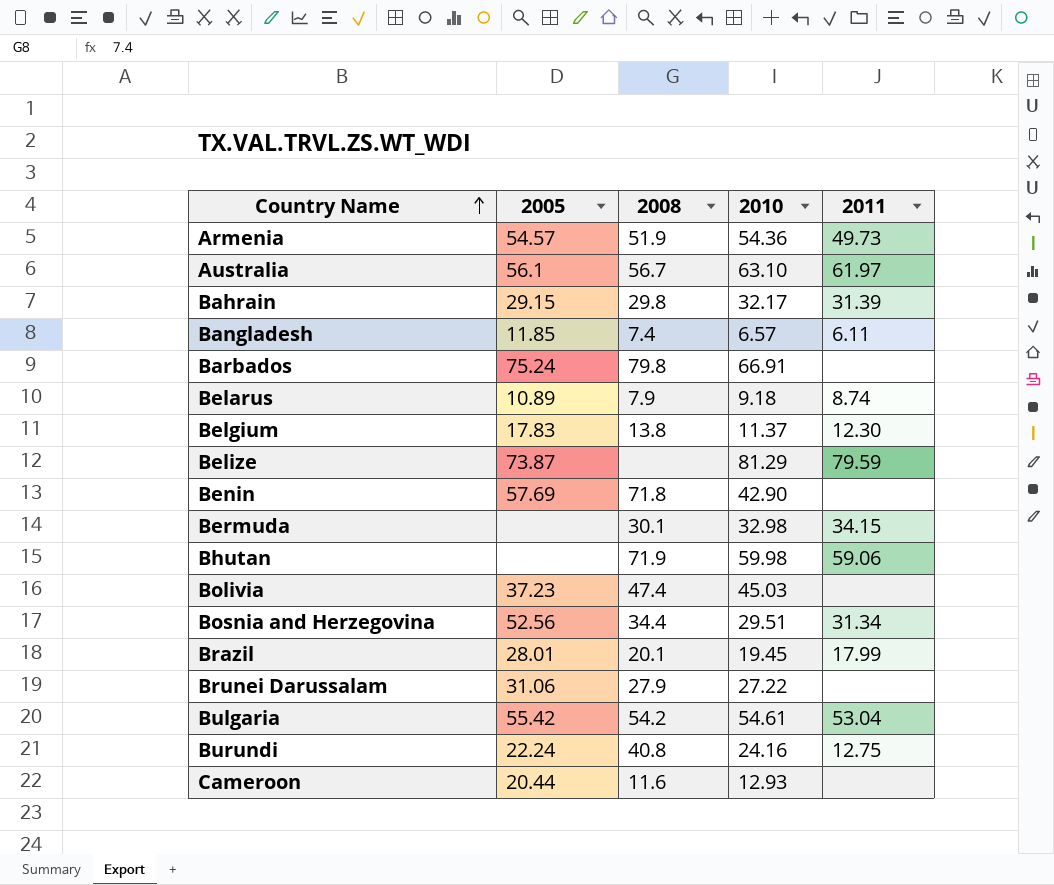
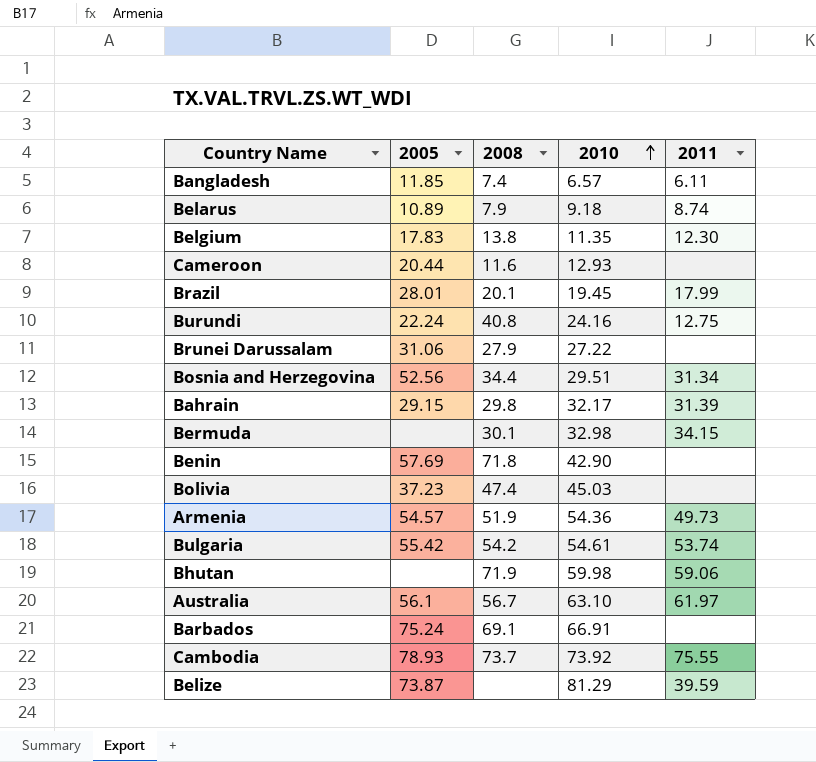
row order: Country Name ascending -> 2010 ascending
Belgium | 2010: 11.37 -> 11.35
Bulgaria | 2011: 53.04 -> 53.74
Barbados | 2008: 79.8 -> 69.1
row Cambodia: none -> 78.93 | 73.7 | 73.92 | 75.55
Belize | 2011: 79.59 -> 39.59

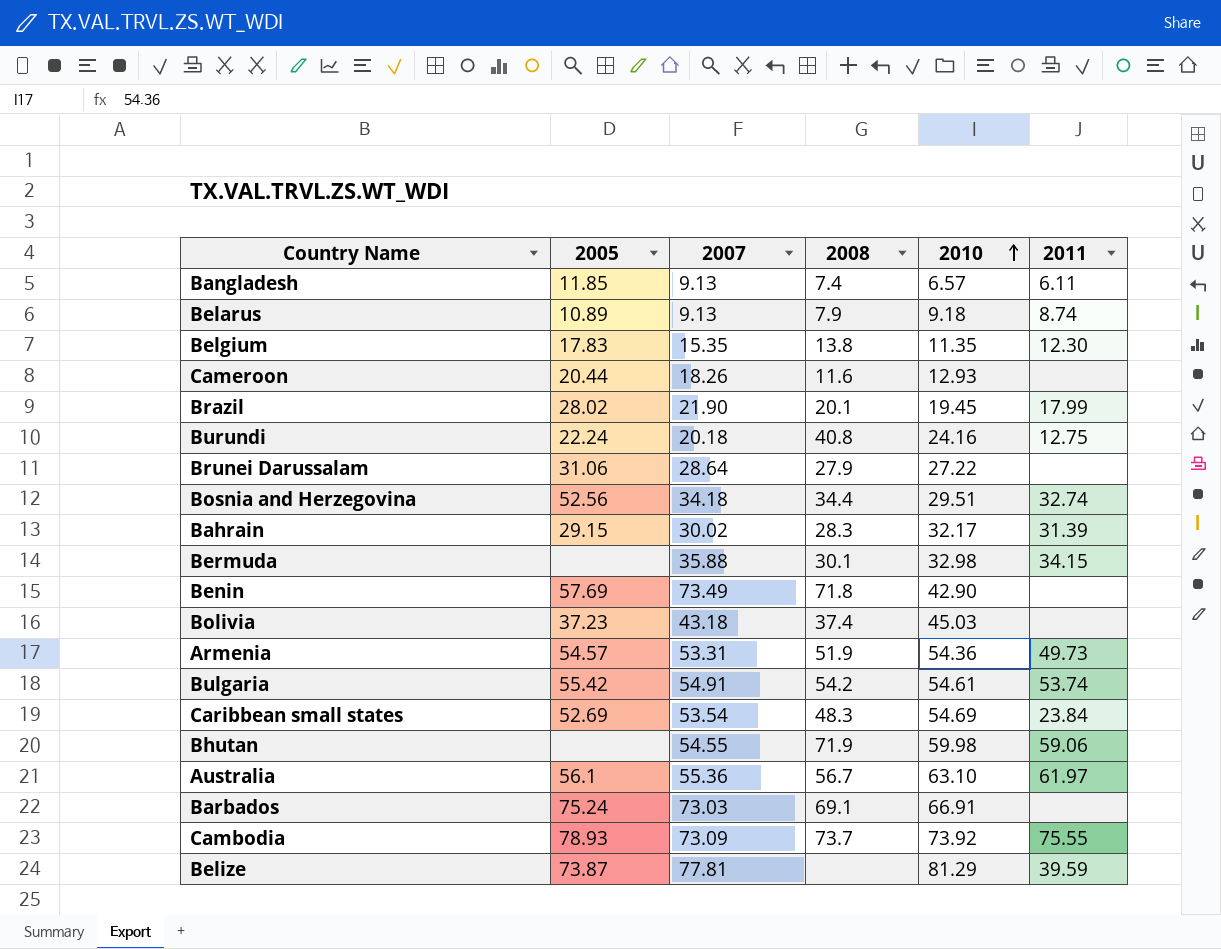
column 2007 | position: none -> 3
Brazil | 2005: 28.01 -> 28.02
Bosnia and Herzegovina | 2011: 31.34 -> 32.74
Bahrain | 2008: 29.8 -> 28.3
Bolivia | 2008: 47.4 -> 37.4
row Caribbean small states: none -> 52.69 | 53.54 | 48.3 | 54.69 | 23.84

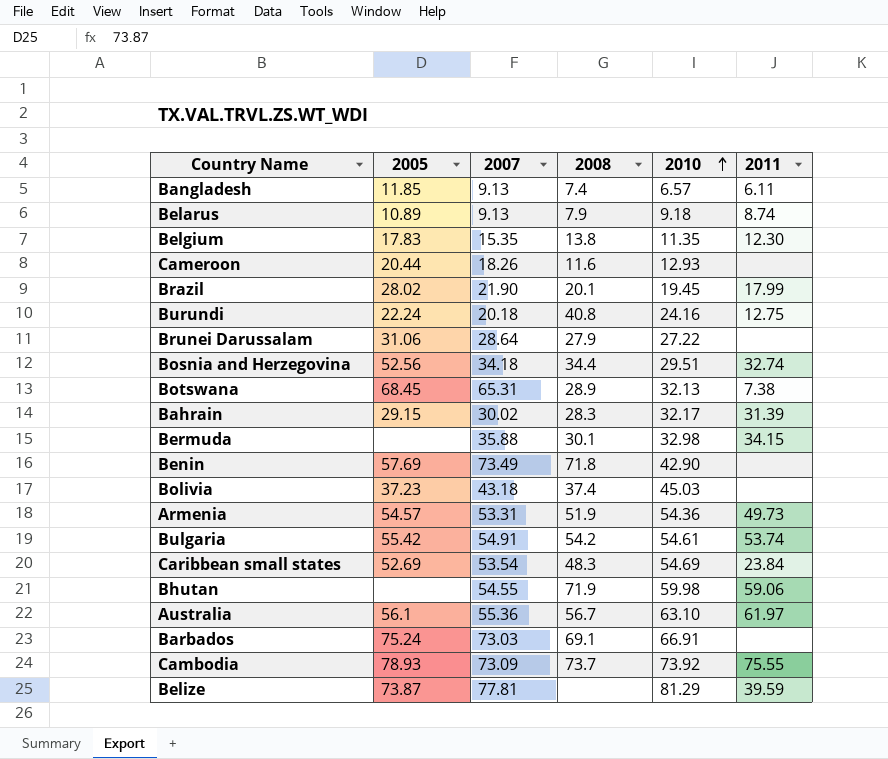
row Botswana: none -> 68.45 | 65.31 | 28.9 | 32.13 | 7.38

